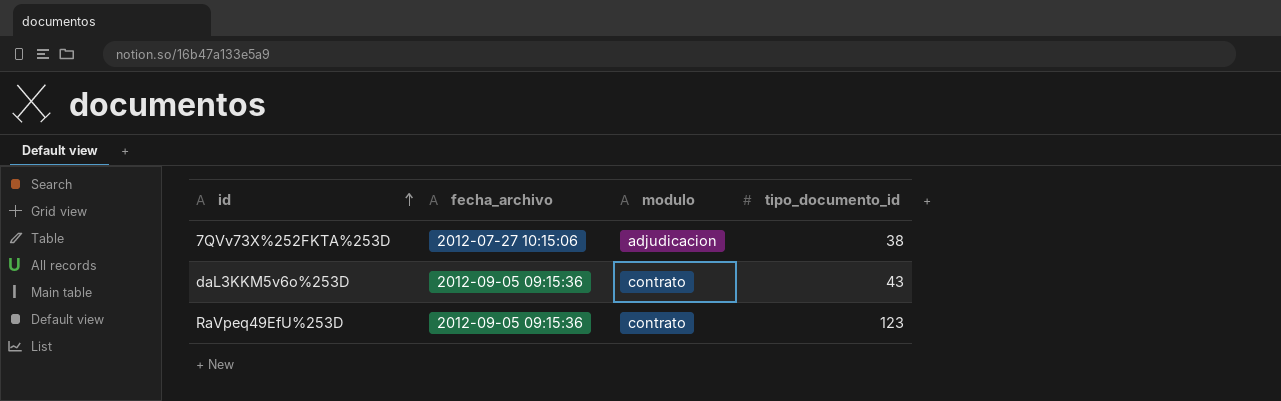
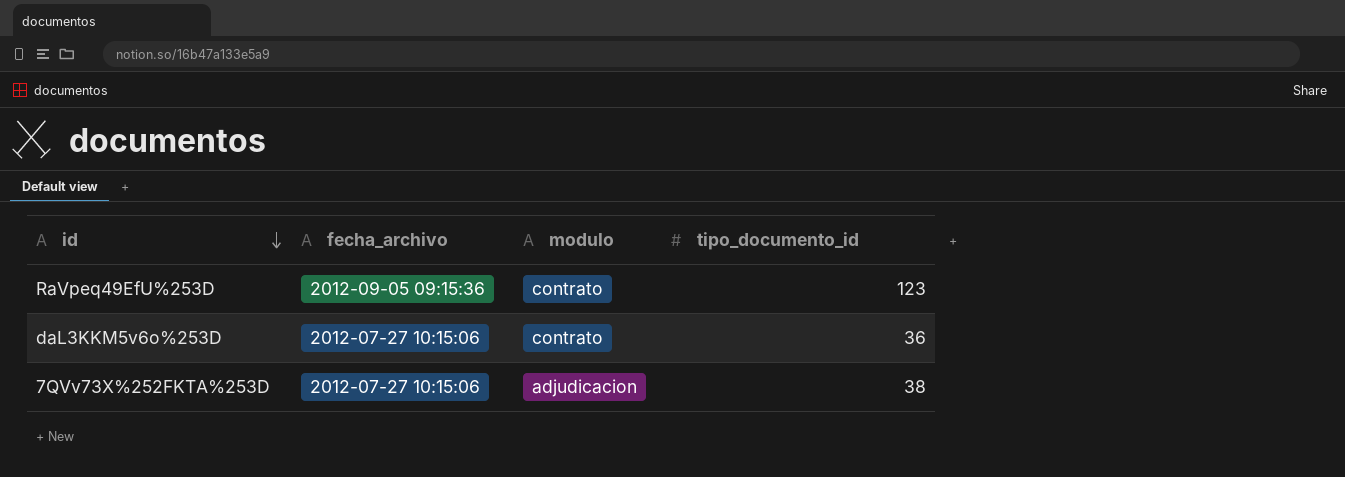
row order: id ascending -> id descending
daL3KKM5v6o%253D | fecha_archivo: 2012-09-05 09:15:36 -> 2012-07-27 10:15:06
daL3KKM5v6o%253D | tipo_documento_id: 43 -> 36

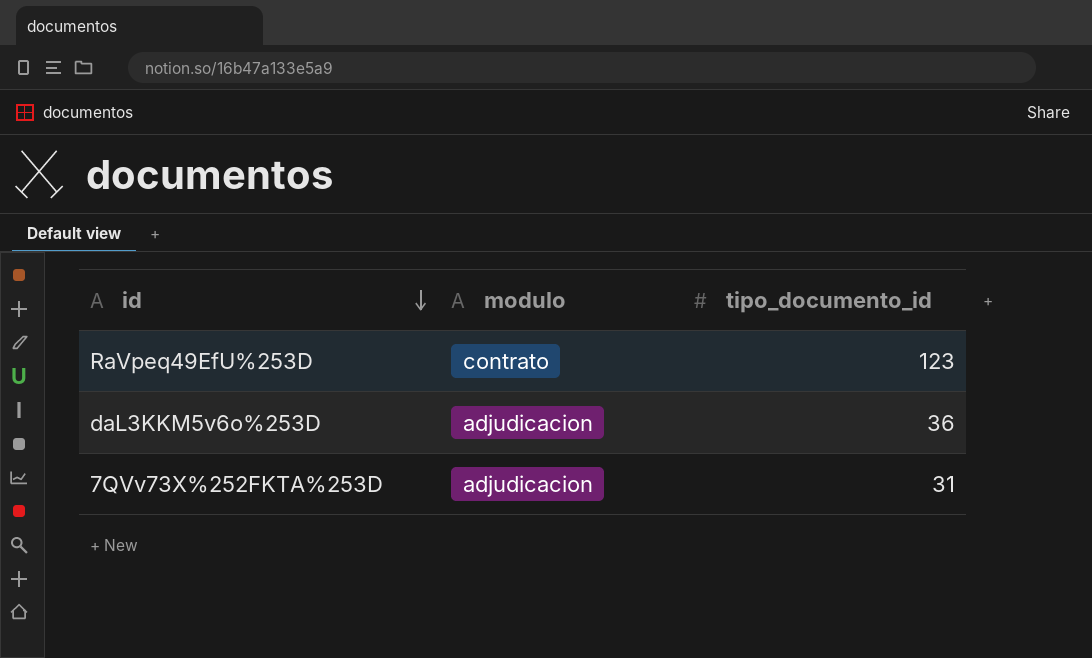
column fecha_archivo | position: 2 -> none
daL3KKM5v6o%253D | modulo: contrato -> adjudicacion
7QVv73X%252FKTA%253D | tipo_documento_id: 38 -> 31

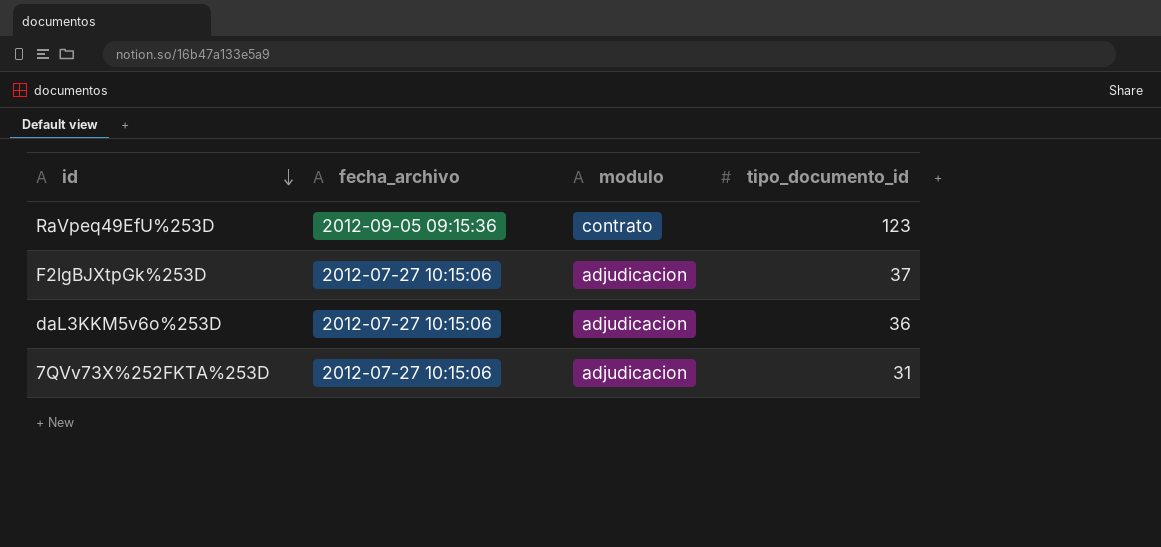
column fecha_archivo | position: none -> 2
row F2lgBJXtpGk%253D: none -> 2012-07-27 10:15:06 | adjudicacion | 37

